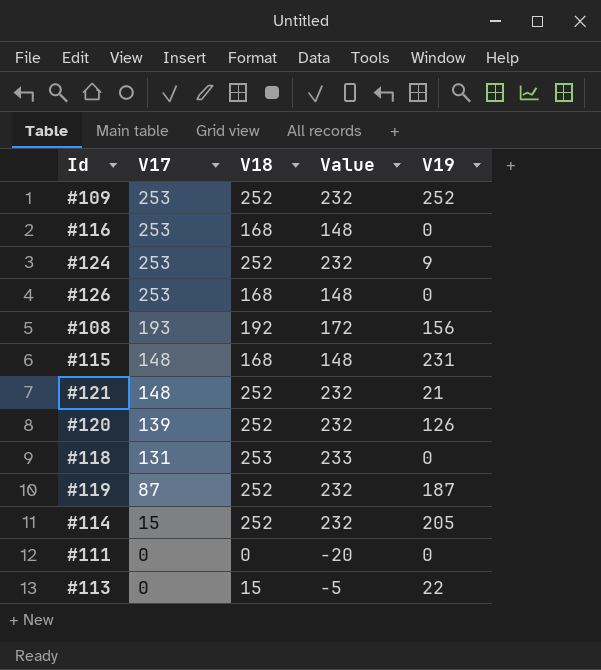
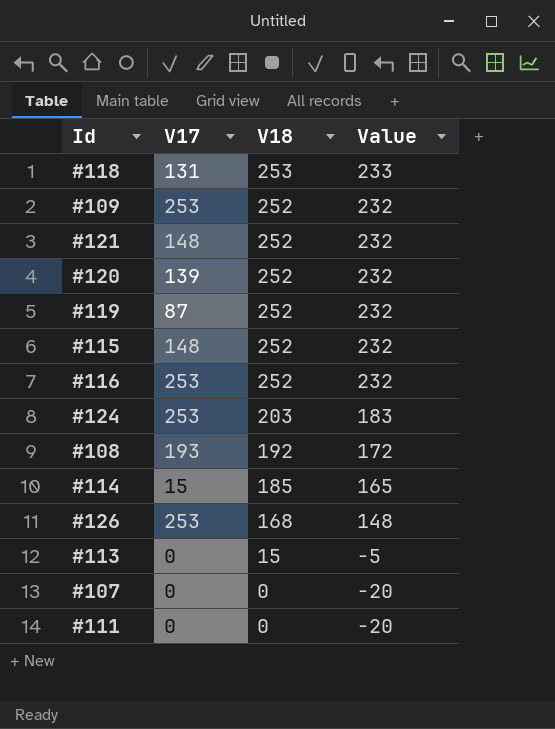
row order: V17 descending -> V18 descending
column V19 | position: 5 -> none
#115 | V18: 168 -> 252
#115 | Value: 148 -> 232
#116 | V18: 168 -> 252
#116 | Value: 148 -> 232
#124 | V18: 252 -> 203
#124 | Value: 232 -> 183
#114 | V18: 252 -> 185
#114 | Value: 232 -> 165
row #107: none -> 0 | 0 | -20

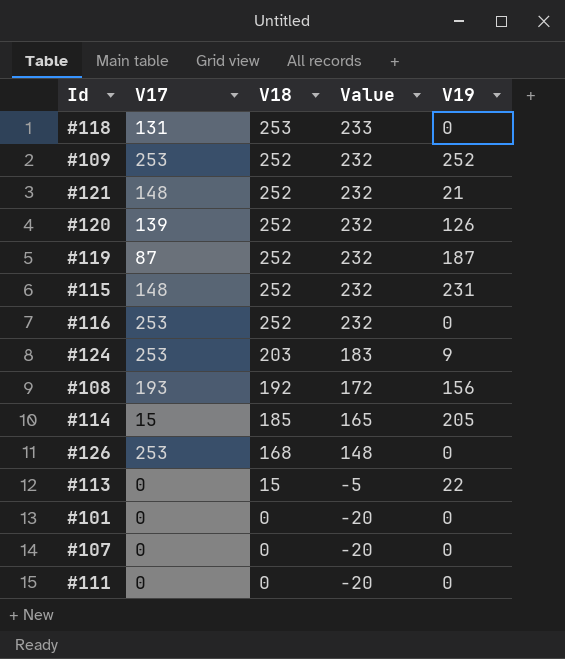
column V19 | position: none -> 5
row #101: none -> 0 | 0 | -20 | 0

